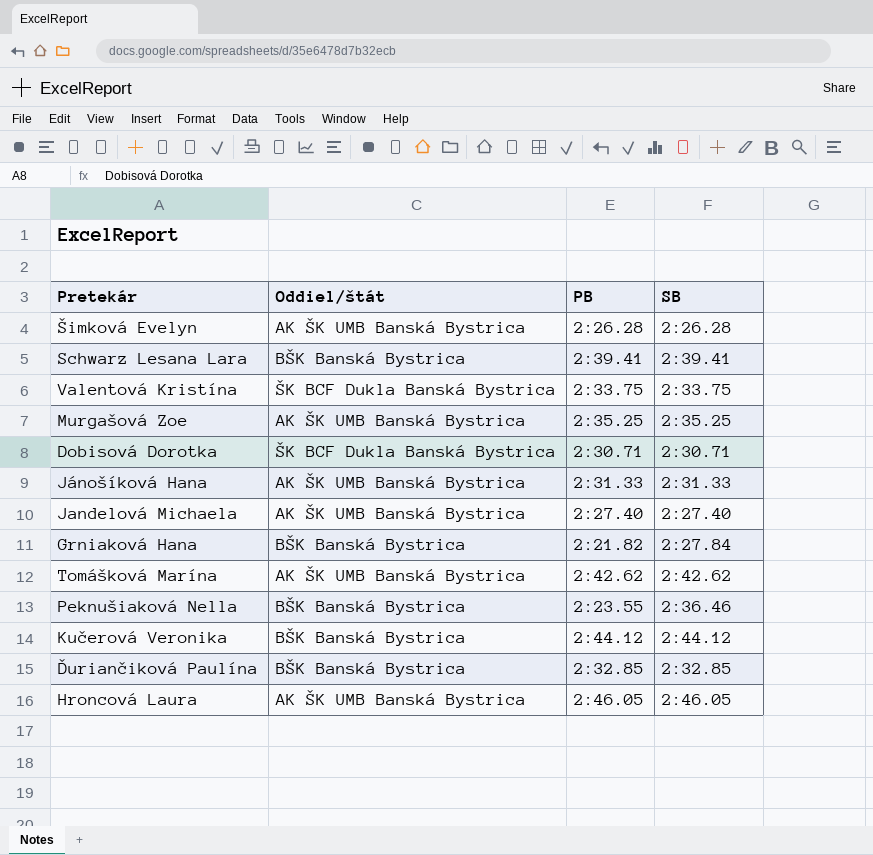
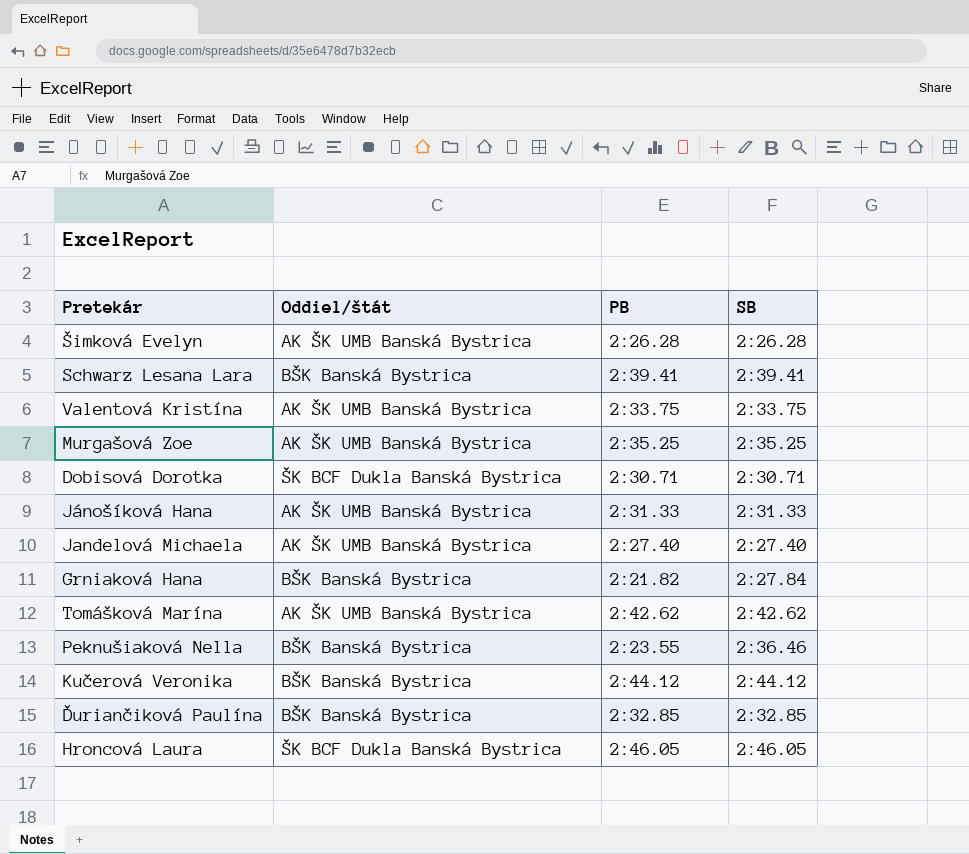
Valentová Kristína | Oddiel/štát: ŠK BCF Dukla Banská Bystrica -> AK ŠK UMB Banská Bystrica
Hroncová Laura | Oddiel/štát: AK ŠK UMB Banská Bystrica -> ŠK BCF Dukla Banská Bystrica

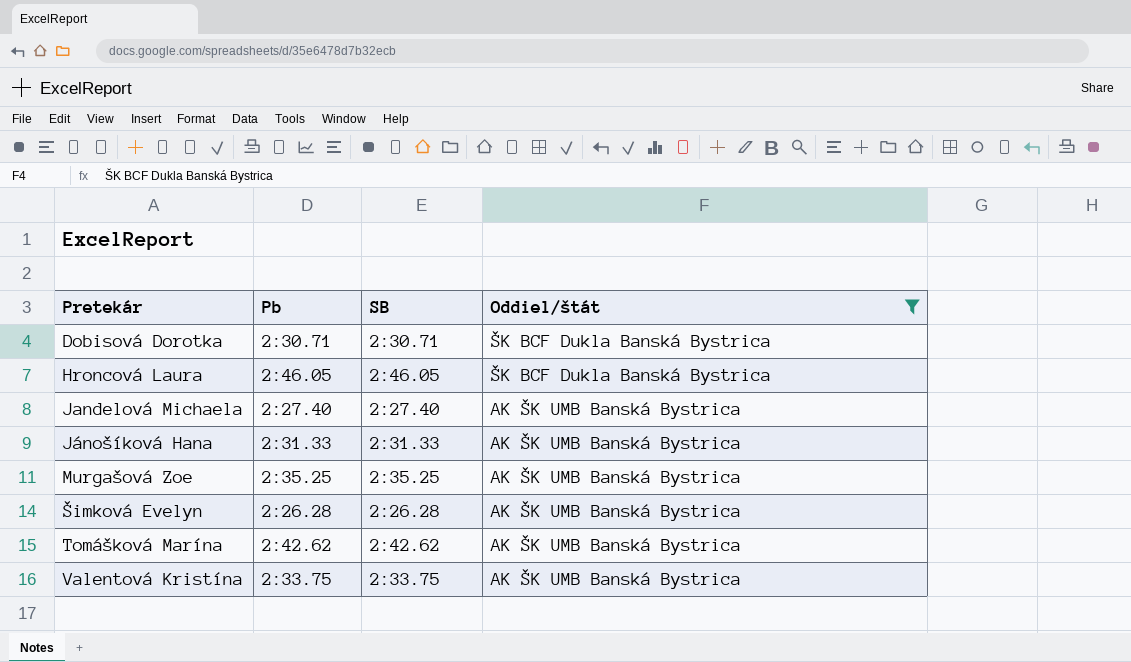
filter: none -> Oddiel/štát != BŠK Banská Bystrica
row order: none -> Pretekár ascending
column name: PB -> Pb
column Oddiel/štát | position: 2 -> 4

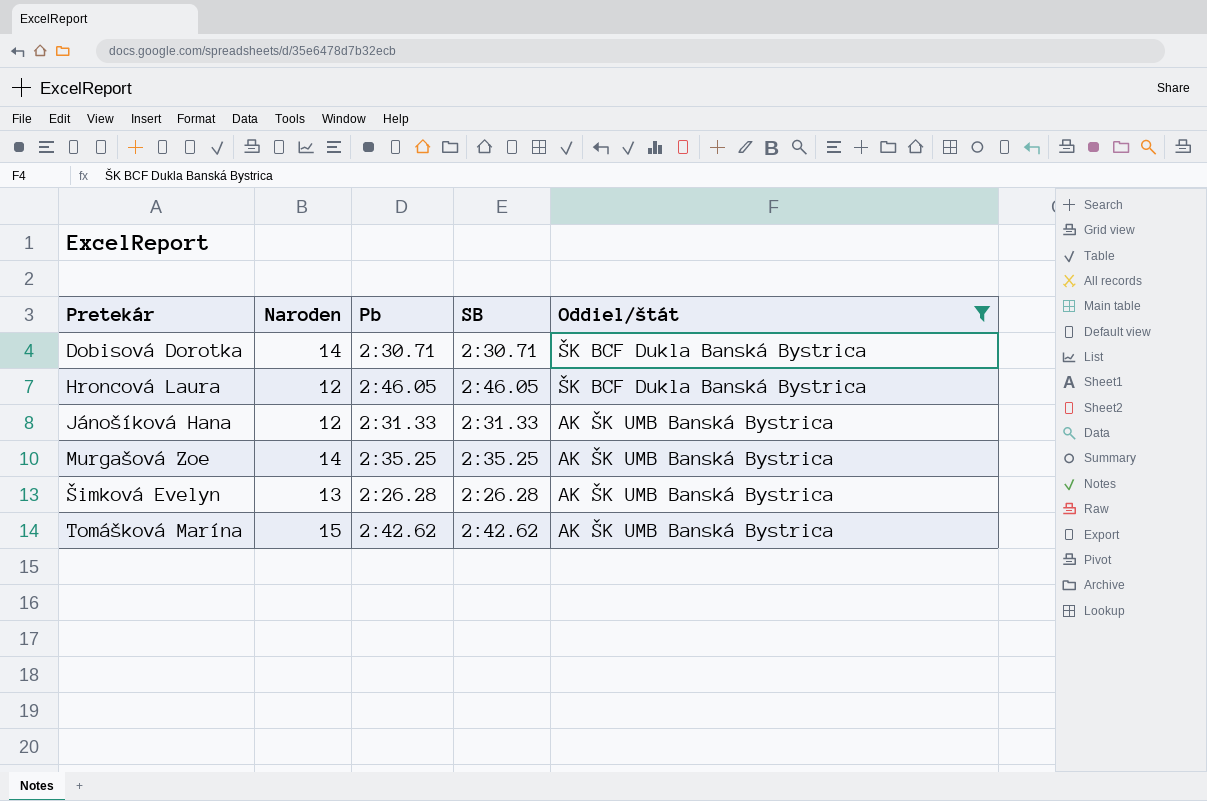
column Naroden | position: none -> 2
row Jandelová Michaela: 2:27.40 | 2:27.40 | AK ŠK UMB Banská Bystrica -> none
row Valentová Kristína: 2:33.75 | 2:33.75 | AK ŠK UMB Banská Bystrica -> none

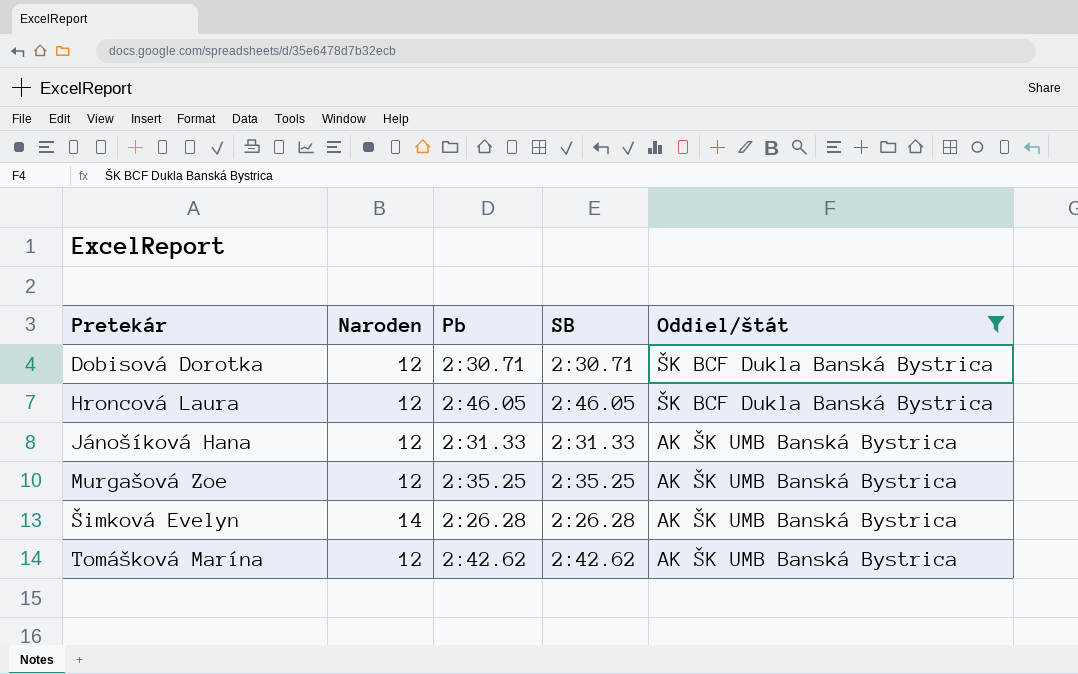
Dobisová Dorotka | Naroden: 14 -> 12
Murgašová Zoe | Naroden: 14 -> 12
Šimková Evelyn | Naroden: 13 -> 14
Tomášková Marína | Naroden: 15 -> 12

